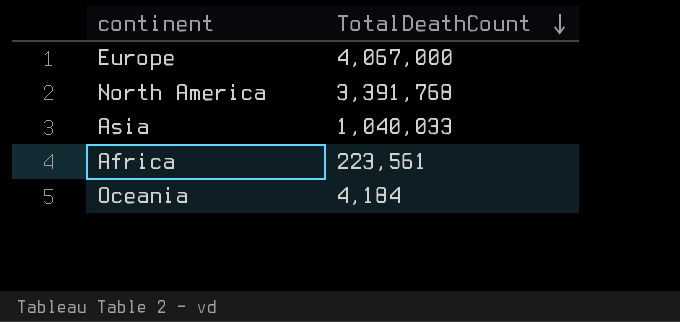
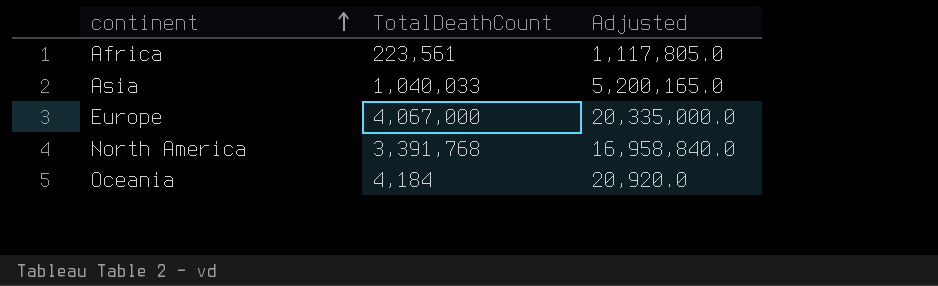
row order: TotalDeathCount descending -> continent ascending
column Adjusted | formula: none -> [TotalDeathCount] * 5

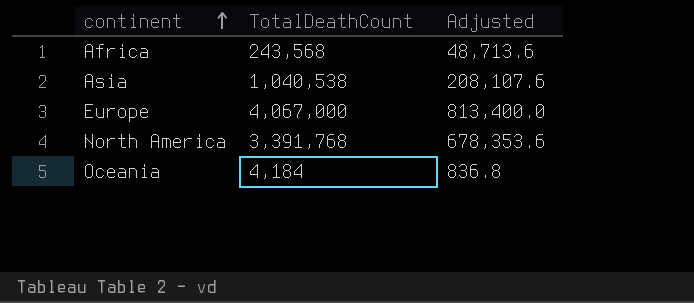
column Adjusted | formula: [TotalDeathCount] * 5 -> [TotalDeathCount] * 0.2
Africa | TotalDeathCount: 223,561 -> 243,568
Asia | TotalDeathCount: 1,040,033 -> 1,040,538

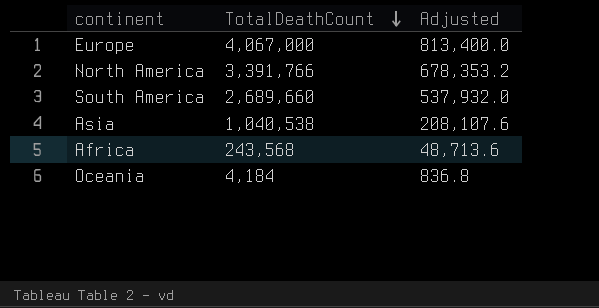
row order: continent ascending -> TotalDeathCount descending
North America | TotalDeathCount: 3,391,768 -> 3,391,766
North America | Adjusted: 678,353.6 -> 678,353.2
row South America: none -> 2,689,660 | 537,932.0

